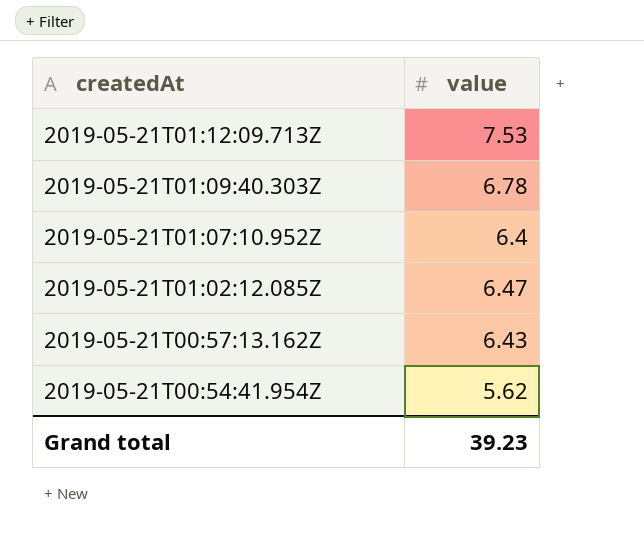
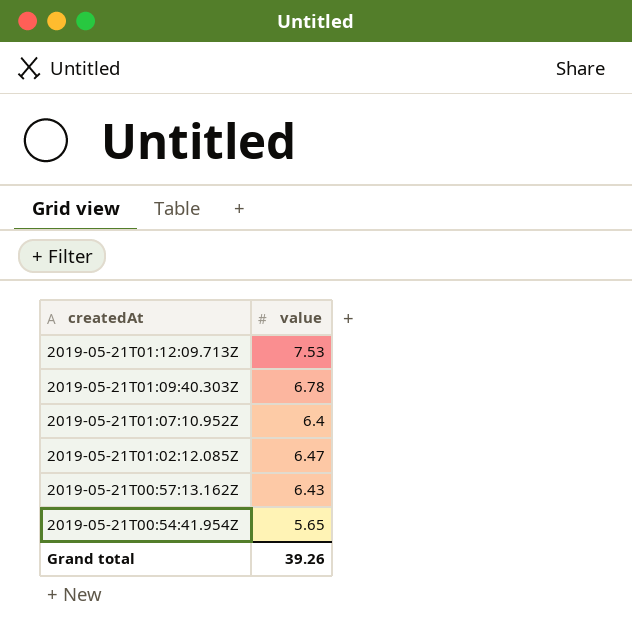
2019-05-21T00:54:41.954Z | value: 5.62 -> 5.65
Grand total | value: 39.23 -> 39.26

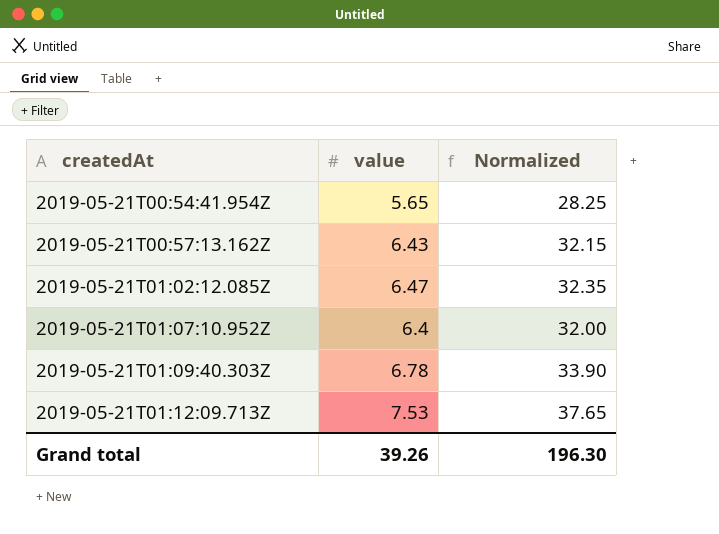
row order: createdAt descending -> createdAt ascending
column Normalized | formula: none -> [value] * 5

